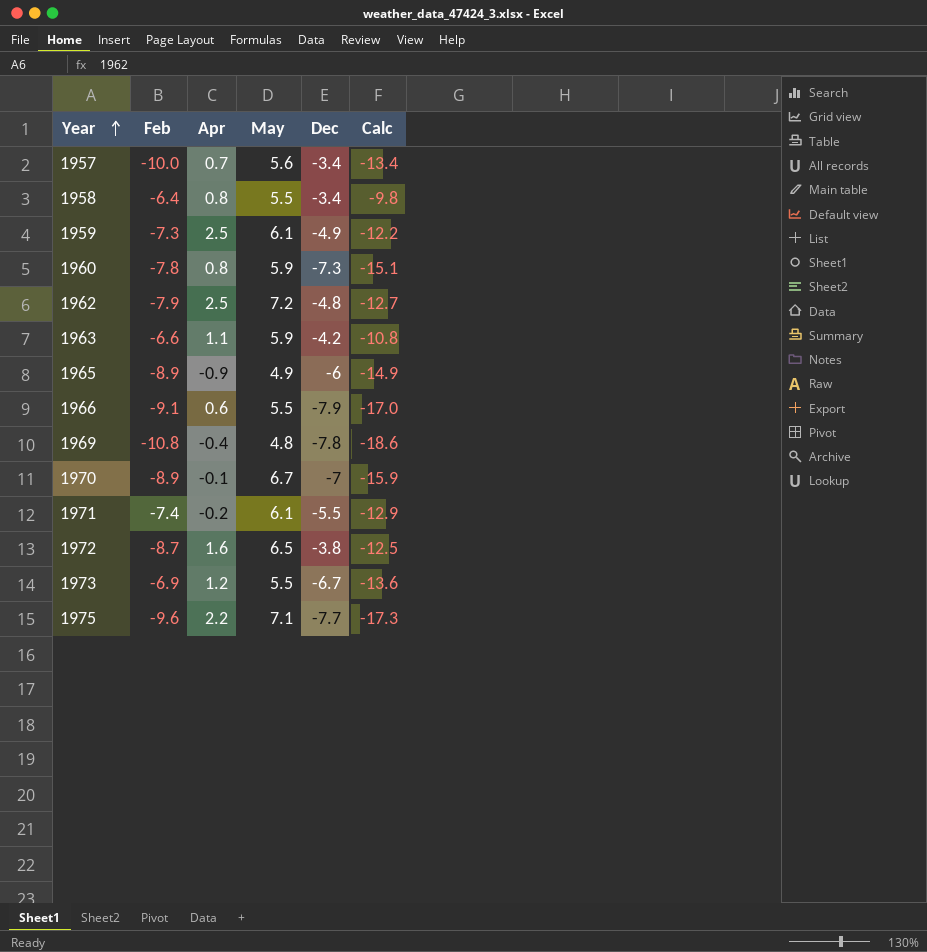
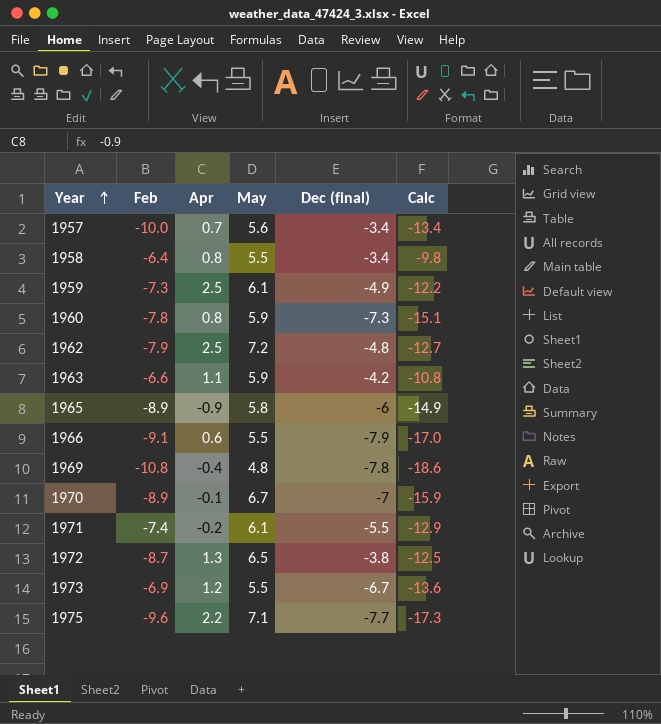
column name: Dec -> Dec (final)
1965 | May: 4.9 -> 5.8
1972 | Apr: 1.6 -> 1.3

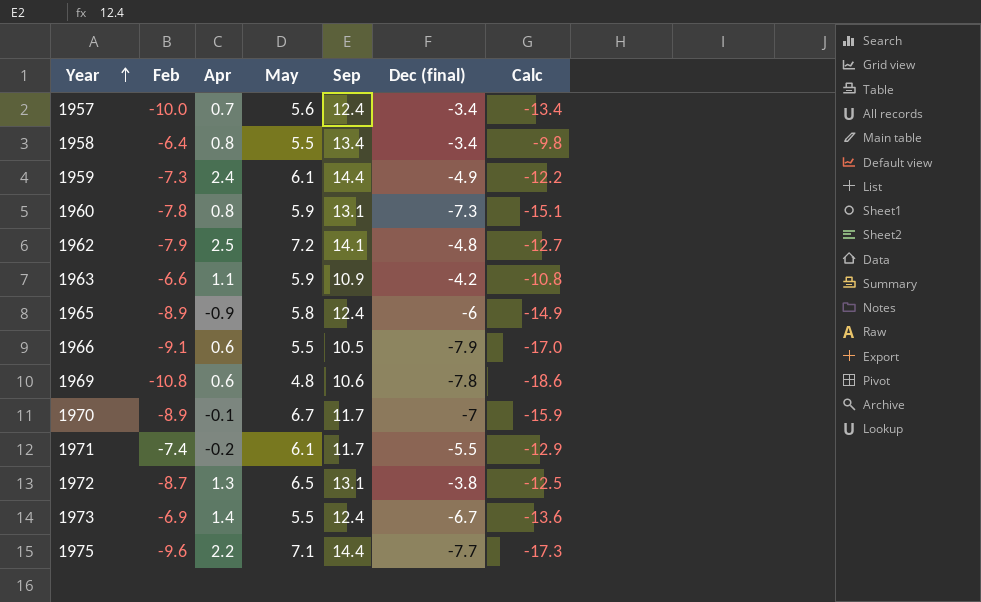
column Sep | position: none -> 5
1959 | Apr: 2.5 -> 2.4
1969 | Apr: -0.4 -> 0.6
1973 | Apr: 1.2 -> 1.4

